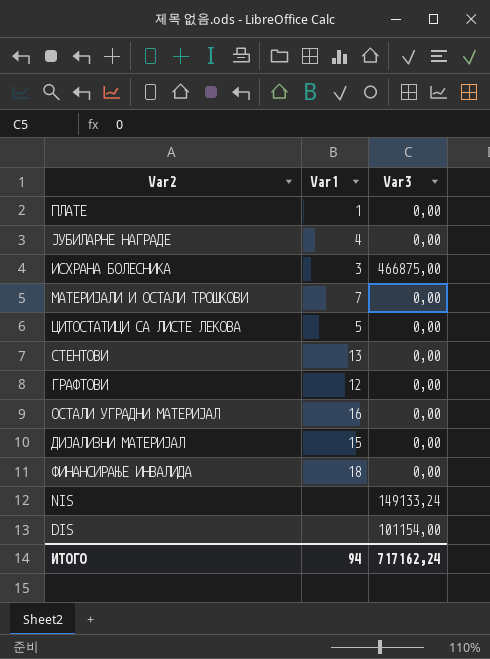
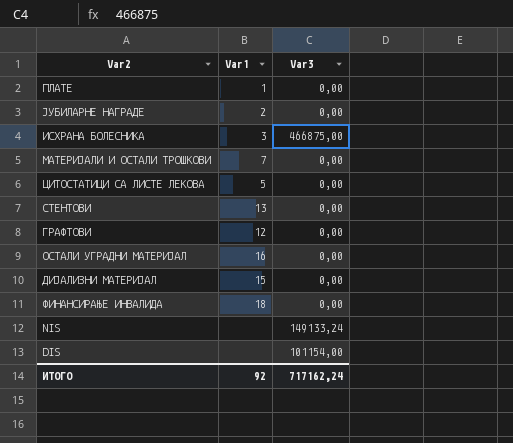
ЈУБИЛАРНЕ НАГРАДЕ | Var1: 4 -> 2
ИТОГО | Var1: 94 -> 92

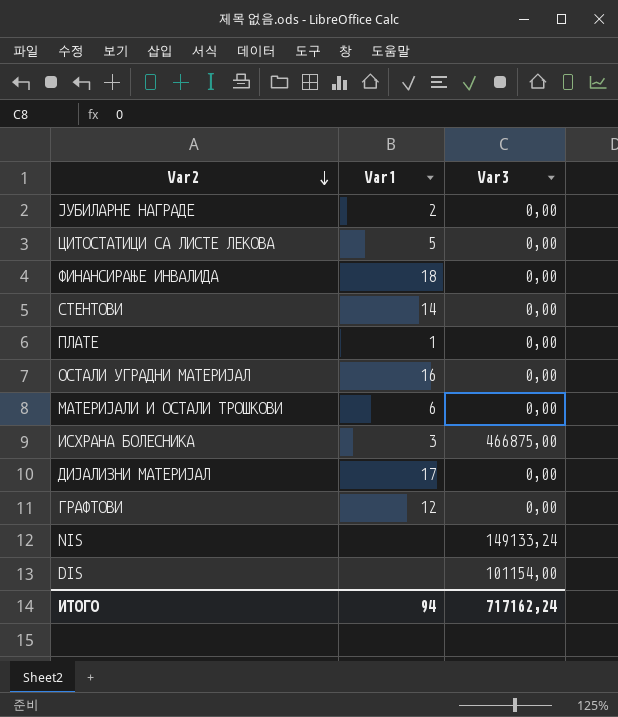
row order: none -> Var2 descending
СТЕНТОВИ | Var1: 13 -> 14
МАТЕРИЈАЛИ И ОСТАЛИ ТРОШКОВИ | Var1: 7 -> 6
ДИЈАЛИЗНИ МАТЕРИЈАЛ | Var1: 15 -> 17
ИТОГО | Var1: 92 -> 94

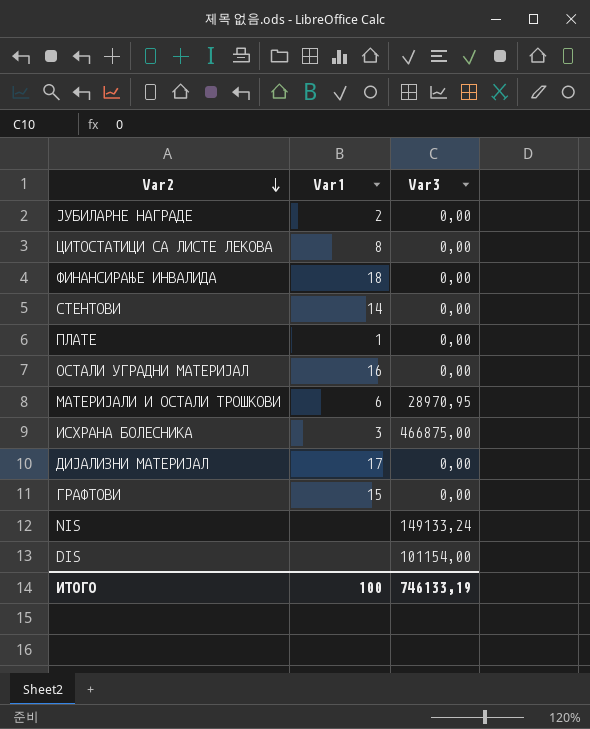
ЦИТОСТАТИЦИ СА ЛИСТЕ ЛЕКОВА | Var1: 5 -> 8
МАТЕРИЈАЛИ И ОСТАЛИ ТРОШКОВИ | Var3: 0,00 -> 28970,95
ГРАФТОВИ | Var1: 12 -> 15
ИТОГО | Var1: 94 -> 100
ИТОГО | Var3: 717162,24 -> 746133,19

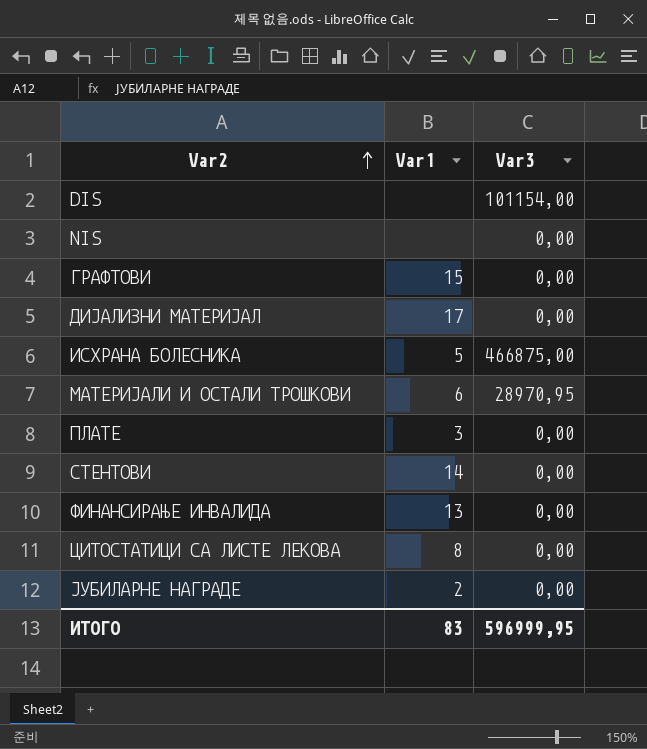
row order: Var2 descending -> Var2 ascending
row ОСТАЛИ УГРАДНИ МАТЕРИЈАЛ: 16 | 0,00 -> none
NIS | Var3: 149133,24 -> 0,00
ИСХРАНА БОЛЕСНИКА | Var1: 3 -> 5
ПЛАТЕ | Var1: 1 -> 3
ФИНАНСИРАЊЕ ИНВАЛИДА | Var1: 18 -> 13
ИТОГО | Var1: 100 -> 83
ИТОГО | Var3: 746133,19 -> 596999,95

